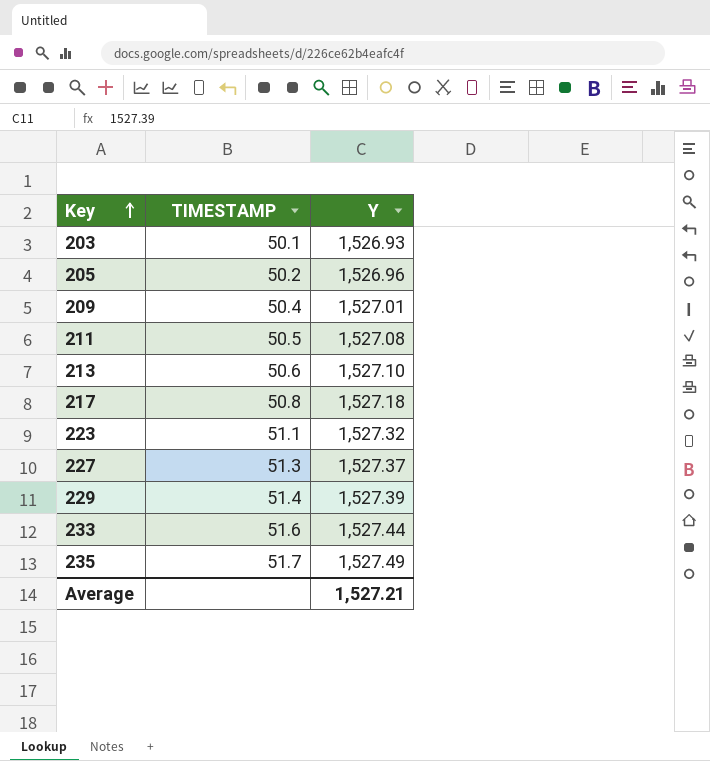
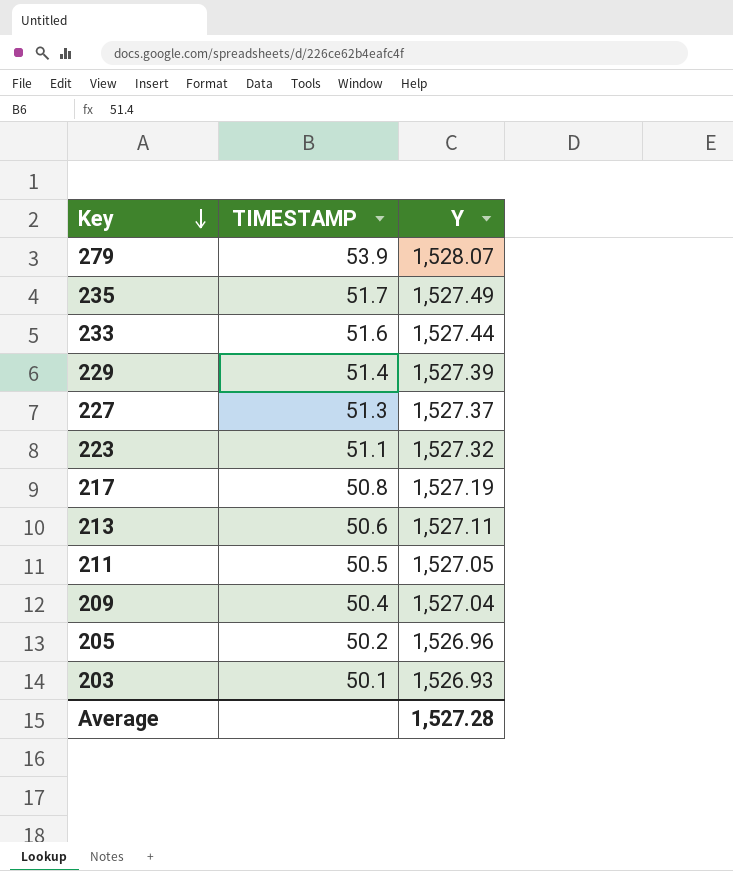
row order: Key ascending -> Key descending
row 279: none -> 53.9 | 1,528.07
217 | Y: 1,527.18 -> 1,527.19
213 | Y: 1,527.10 -> 1,527.11
211 | Y: 1,527.08 -> 1,527.05
209 | Y: 1,527.01 -> 1,527.04
Average | Y: 1,527.21 -> 1,527.28

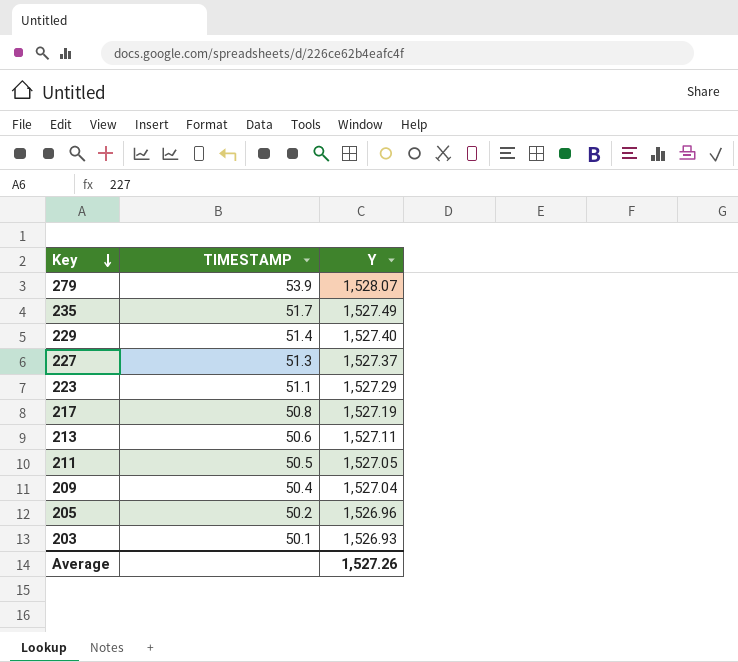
row 233: 51.6 | 1,527.44 -> none
229 | Y: 1,527.39 -> 1,527.40
223 | Y: 1,527.32 -> 1,527.29
Average | Y: 1,527.28 -> 1,527.26

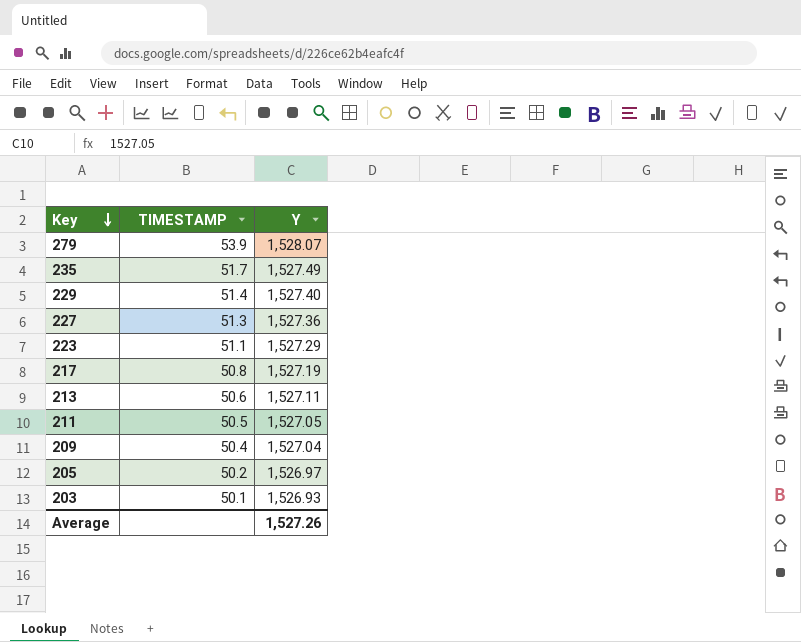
227 | Y: 1,527.37 -> 1,527.36
205 | Y: 1,526.96 -> 1,526.97

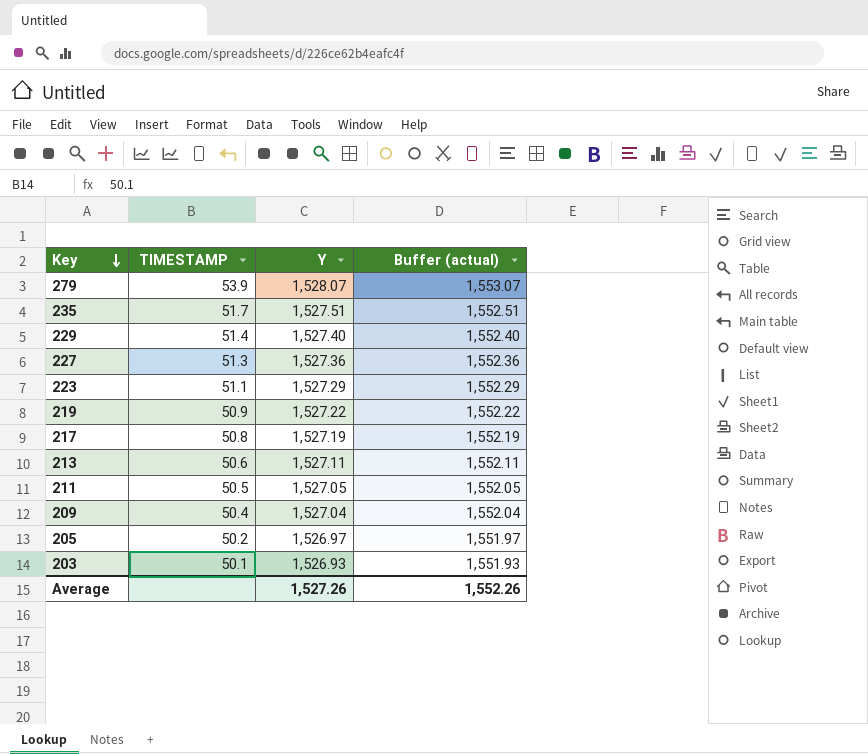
column Buffer (actual) | formula: none -> [Y] + 25
235 | Y: 1,527.49 -> 1,527.51
row 219: none -> 50.9 | 1,527.22 | 1,552.22

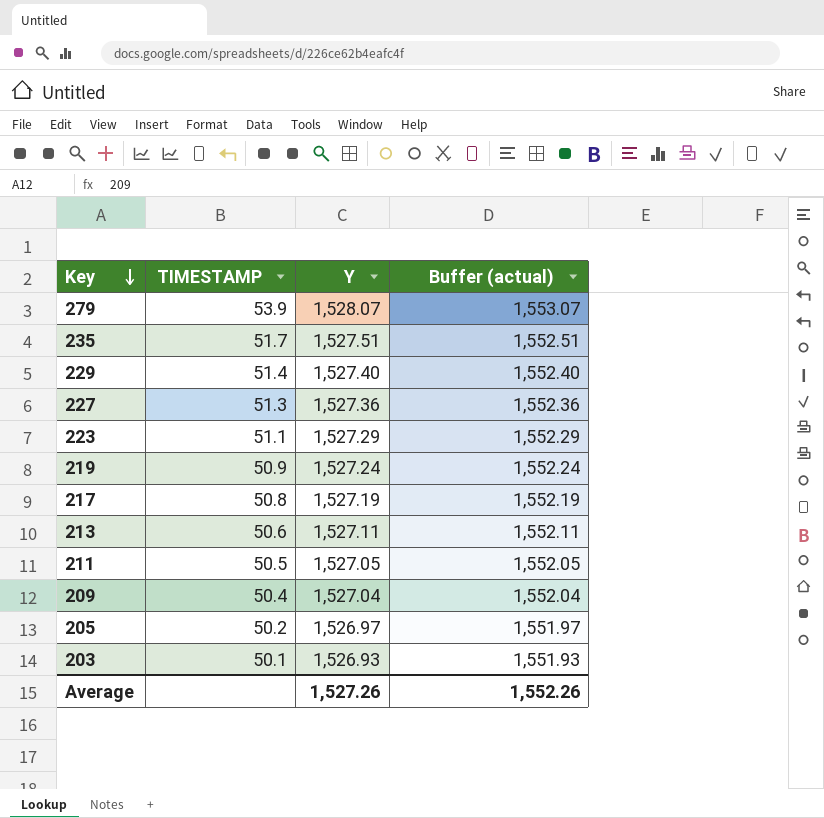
219 | Y: 1,527.22 -> 1,527.24
219 | Buffer (actual): 1,552.22 -> 1,552.24

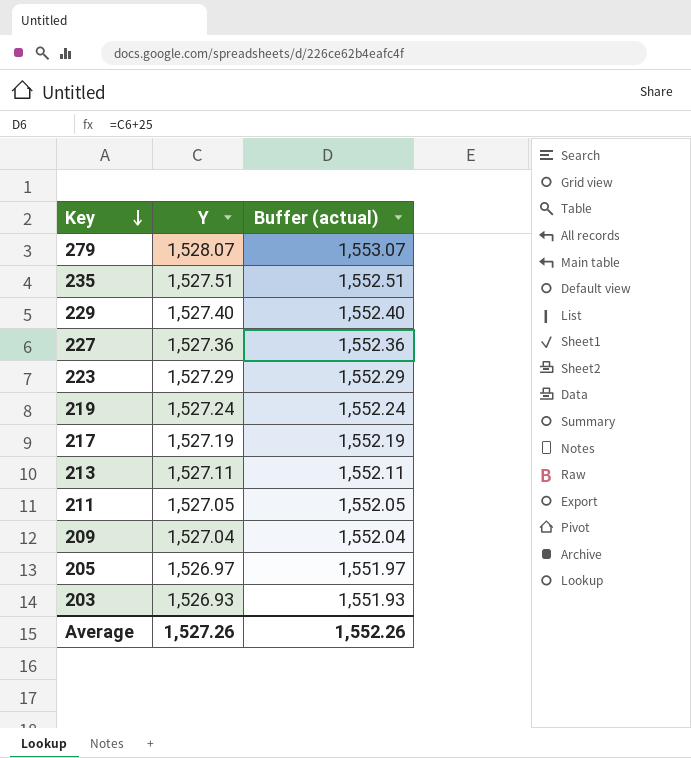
column TIMESTAMP | position: 2 -> none

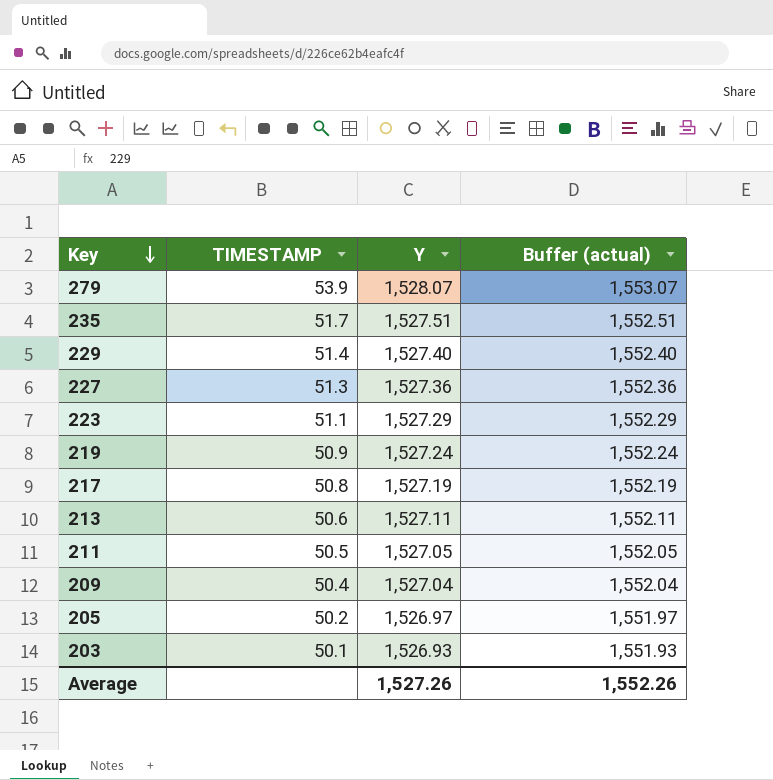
column TIMESTAMP | position: none -> 2

